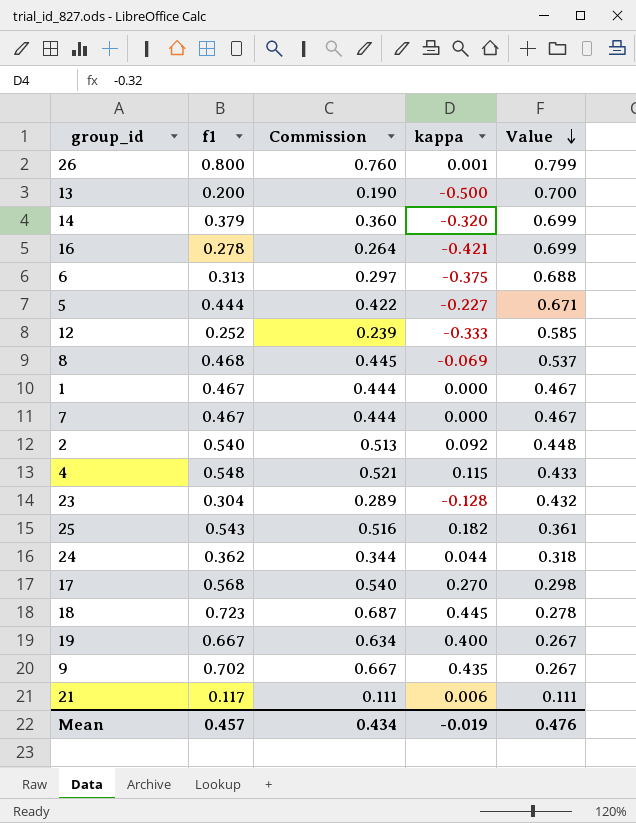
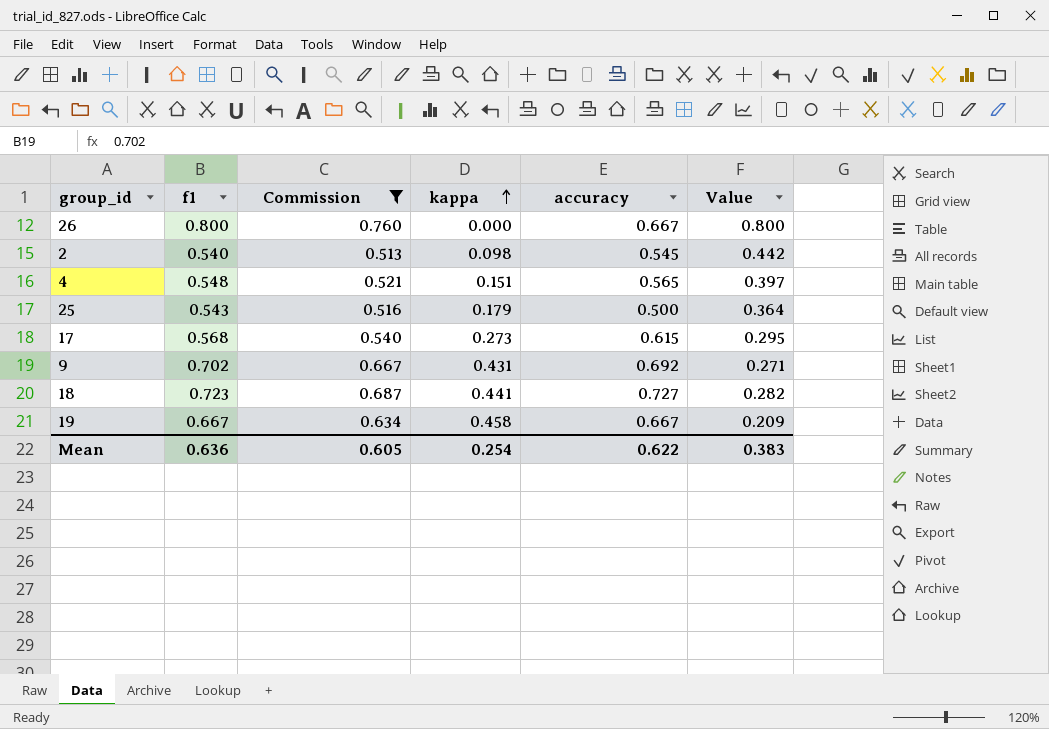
filter: none -> Commission >= 0.513
row order: Value descending -> kappa ascending
column accuracy | position: none -> 5
26 | kappa: 0.001 -> 0.000
26 | Value: 0.799 -> 0.800
2 | kappa: 0.092 -> 0.098
2 | Value: 0.448 -> 0.442
4 | kappa: 0.115 -> 0.151
4 | Value: 0.433 -> 0.397
25 | kappa: 0.182 -> 0.179
25 | Value: 0.361 -> 0.364
17 | kappa: 0.270 -> 0.273
17 | Value: 0.298 -> 0.295
9 | kappa: 0.435 -> 0.431
9 | Value: 0.267 -> 0.271
18 | kappa: 0.445 -> 0.441
18 | Value: 0.278 -> 0.282
19 | kappa: 0.400 -> 0.458
19 | Value: 0.267 -> 0.209
Mean | f1: 0.457 -> 0.636
Mean | Commission: 0.434 -> 0.605
Mean | kappa: -0.019 -> 0.254
Mean | Value: 0.476 -> 0.383

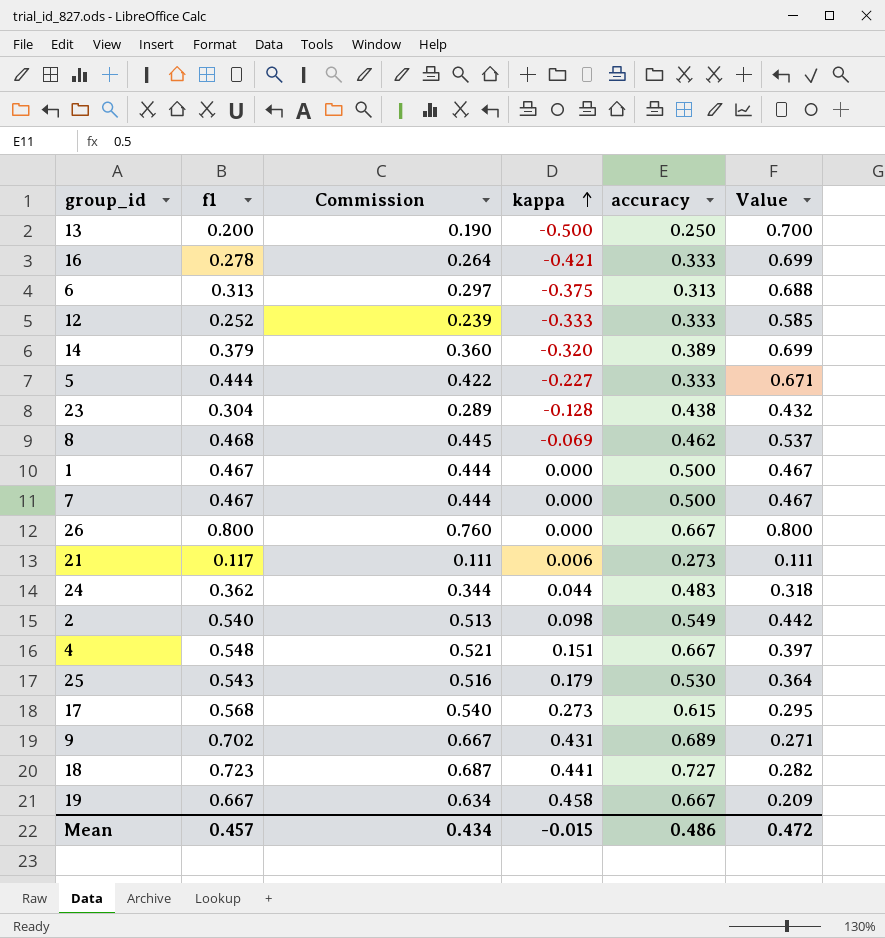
filter: Commission >= 0.513 -> none
2 | accuracy: 0.545 -> 0.549
4 | accuracy: 0.565 -> 0.667
25 | accuracy: 0.500 -> 0.530
9 | accuracy: 0.692 -> 0.689
Mean | f1: 0.636 -> 0.457
Mean | Commission: 0.605 -> 0.434
Mean | kappa: 0.254 -> -0.015
Mean | accuracy: 0.622 -> 0.486
Mean | Value: 0.383 -> 0.472

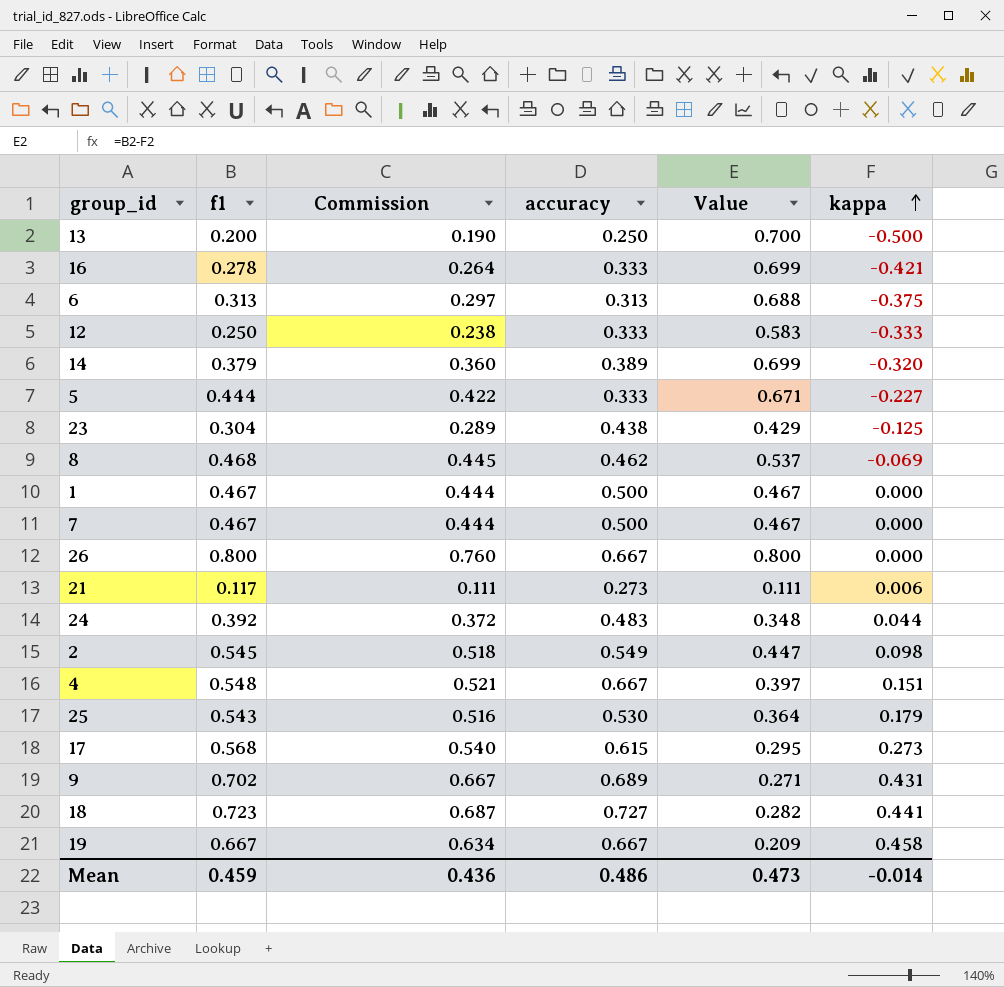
column kappa | position: 4 -> 6
12 | f1: 0.252 -> 0.250
12 | Commission: 0.239 -> 0.238
12 | Value: 0.585 -> 0.583
23 | Value: 0.432 -> 0.429
23 | kappa: -0.128 -> -0.125
24 | f1: 0.362 -> 0.392
24 | Commission: 0.344 -> 0.372
24 | Value: 0.318 -> 0.348
2 | f1: 0.540 -> 0.545
2 | Commission: 0.513 -> 0.518
2 | Value: 0.442 -> 0.447
Mean | f1: 0.457 -> 0.459
Mean | Commission: 0.434 -> 0.436
Mean | Value: 0.472 -> 0.473
Mean | kappa: -0.015 -> -0.014

